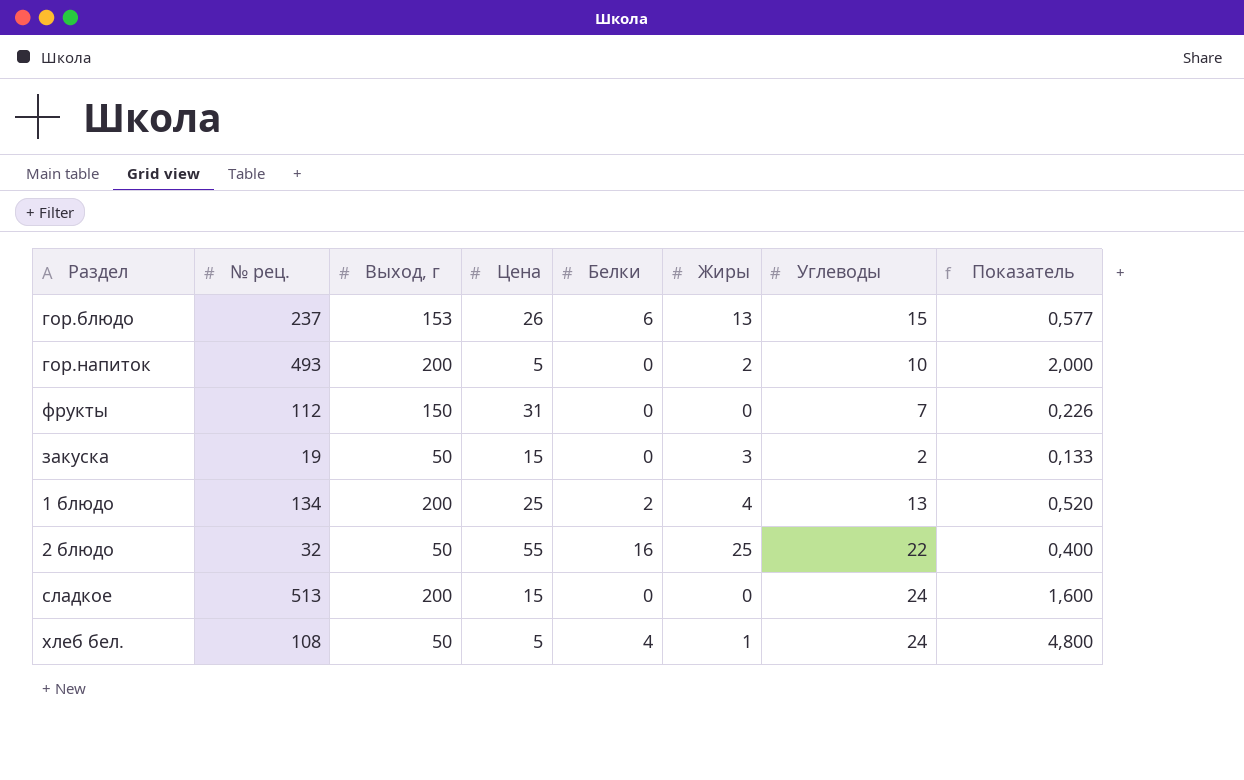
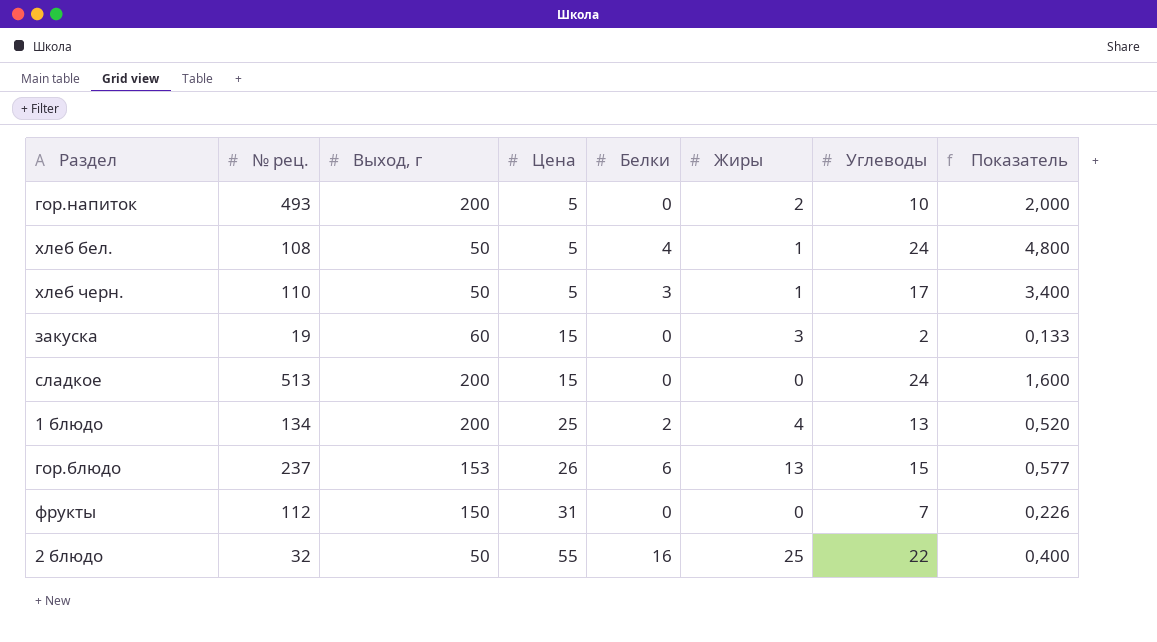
row order: none -> Цена ascending
row хлеб черн.: none -> 110 | 50 | 5 | 3 | 1 | 17 | 3,400
закуска | Выход, г: 50 -> 60

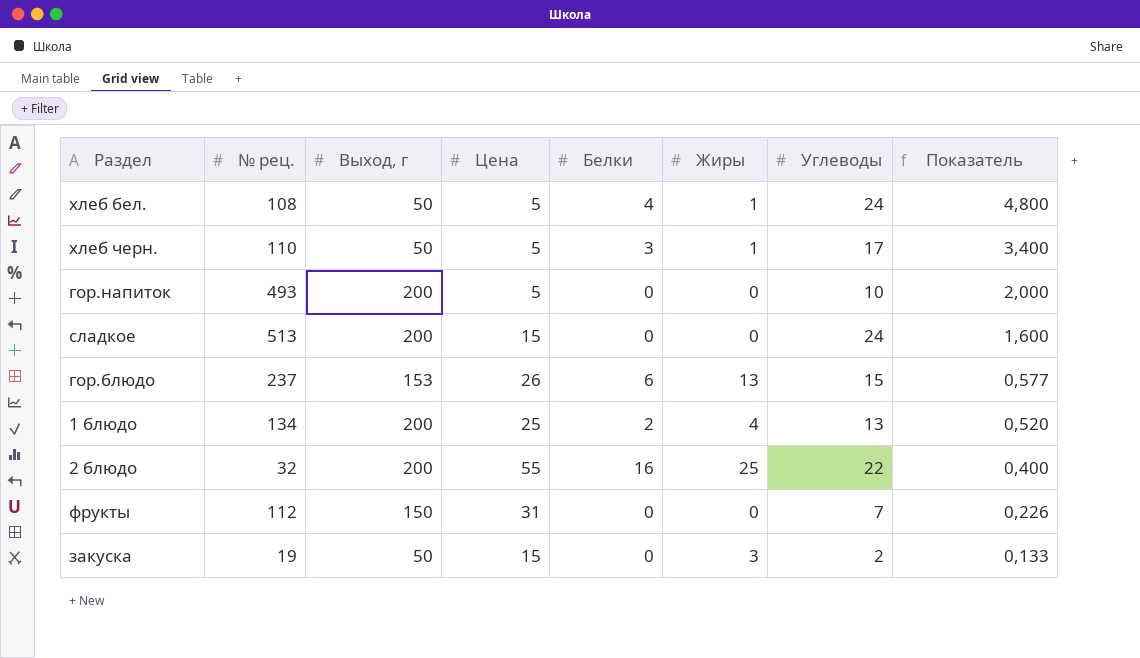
row order: Цена ascending -> Показатель descending
гор.напиток | Жиры: 2 -> 0
2 блюдо | Выход, г: 50 -> 200
закуска | Выход, г: 60 -> 50

